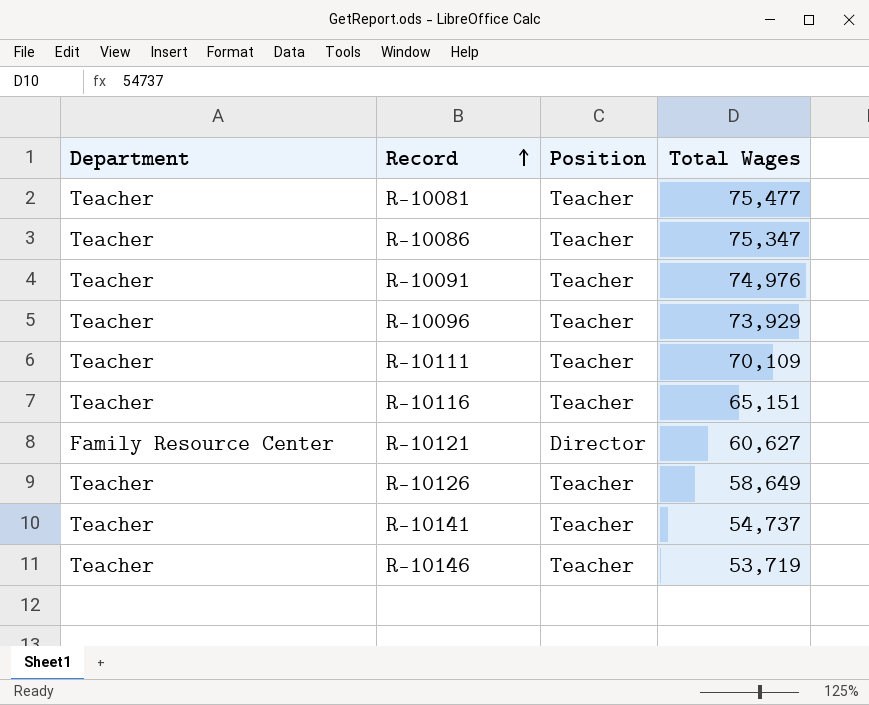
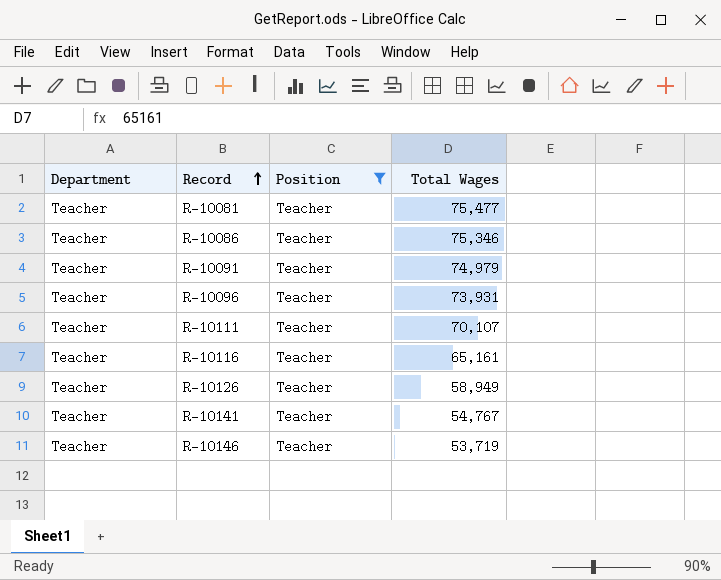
filter: none -> Position = Teacher
R-10086 | Total Wages: 75,347 -> 75,346
R-10091 | Total Wages: 74,976 -> 74,979
R-10096 | Total Wages: 73,929 -> 73,931
R-10111 | Total Wages: 70,109 -> 70,107
R-10116 | Total Wages: 65,151 -> 65,161
R-10126 | Total Wages: 58,649 -> 58,949
R-10141 | Total Wages: 54,737 -> 54,767

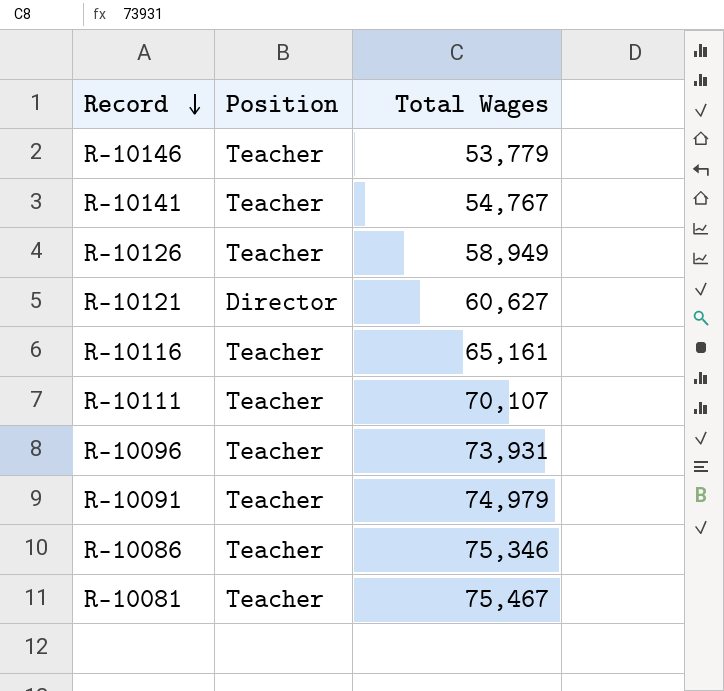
filter: Position = Teacher -> none
row order: Record ascending -> Record descending
column Department | position: 1 -> none
R-10146 | Total Wages: 53,719 -> 53,779
R-10081 | Total Wages: 75,477 -> 75,467

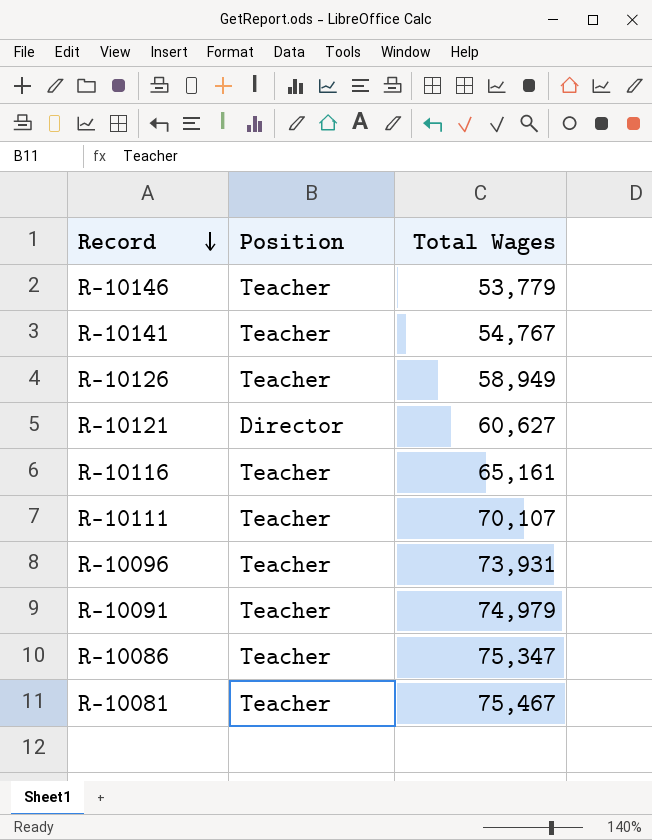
R-10086 | Total Wages: 75,346 -> 75,347

